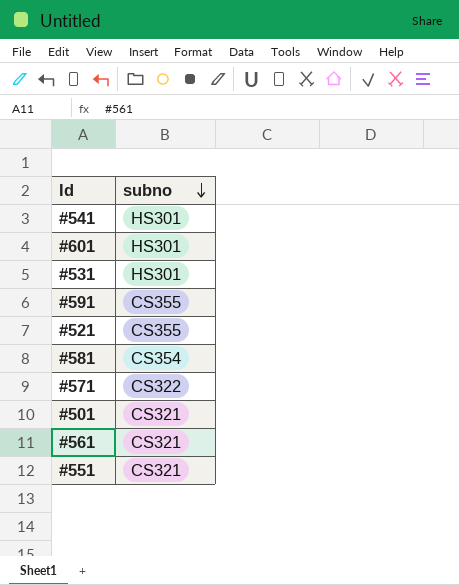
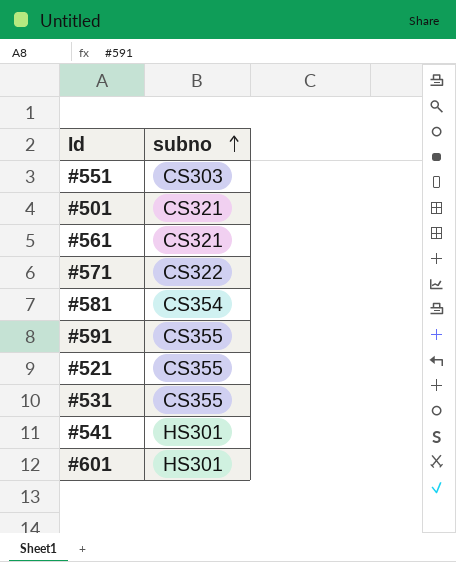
row order: subno descending -> subno ascending
#551 | subno: CS321 -> CS303
#531 | subno: HS301 -> CS355

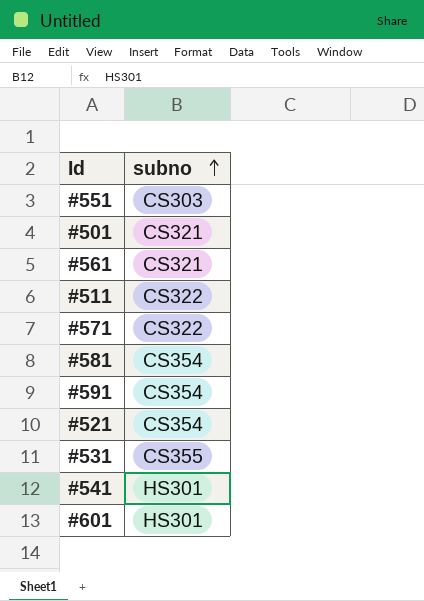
row #511: none -> CS322
#591 | subno: CS355 -> CS354
#521 | subno: CS355 -> CS354

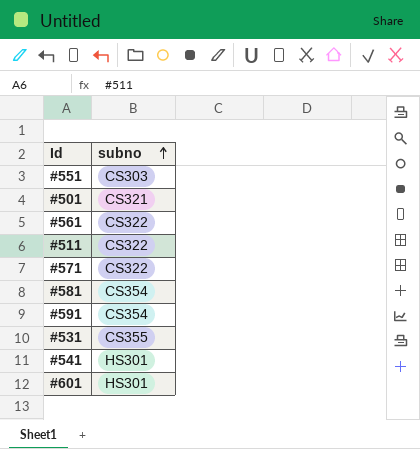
row #521: CS354 -> none
#561 | subno: CS321 -> CS322

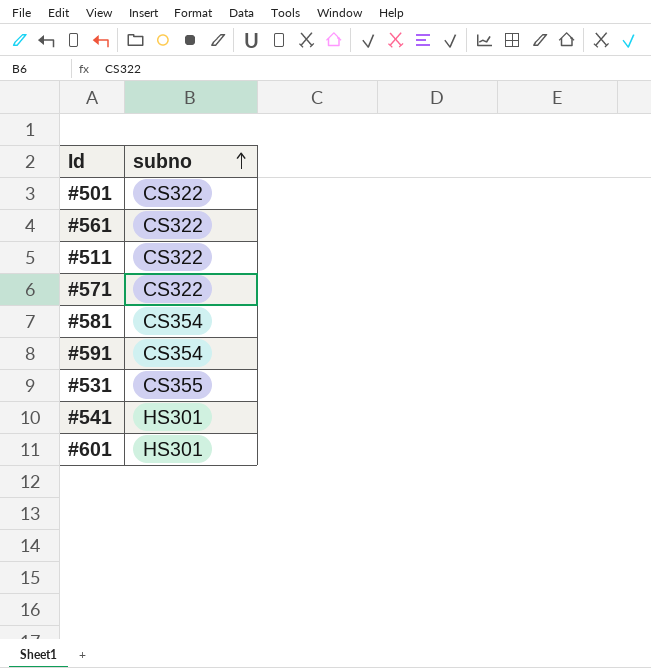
row #551: CS303 -> none
#501 | subno: CS321 -> CS322

